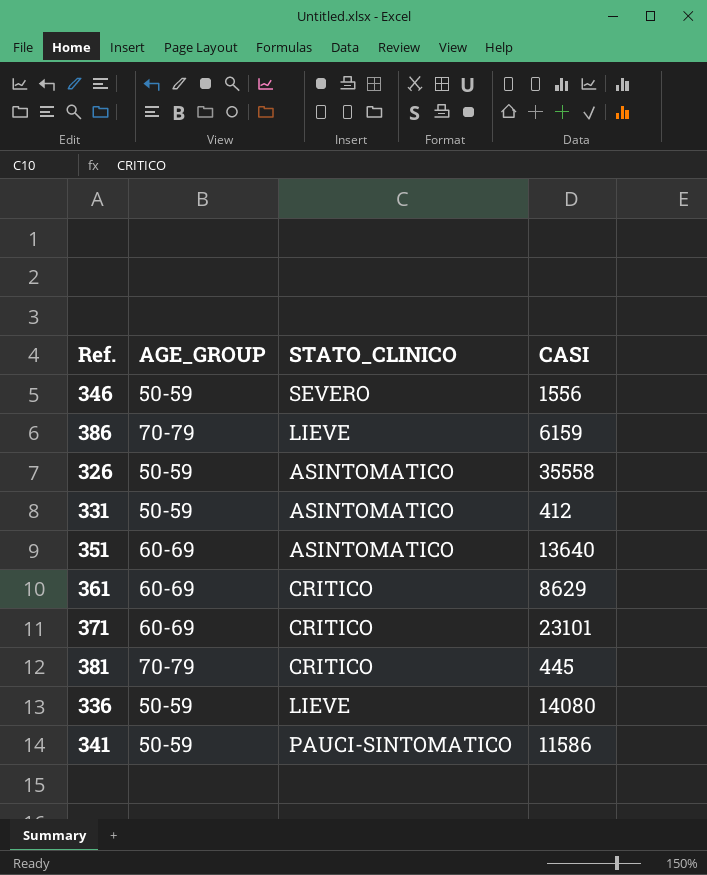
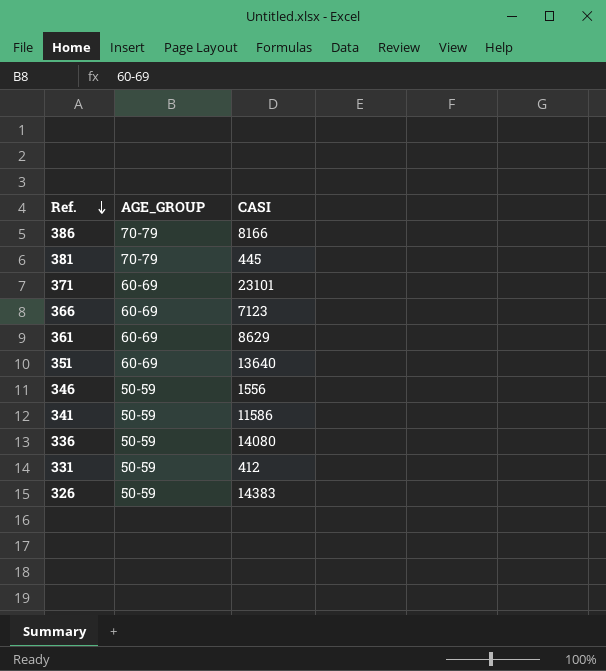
row order: none -> Ref. descending
column STATO_CLINICO | position: 3 -> none
386 | CASI: 6159 -> 8166
row 366: none -> 60-69 | 7123
326 | CASI: 35558 -> 14383

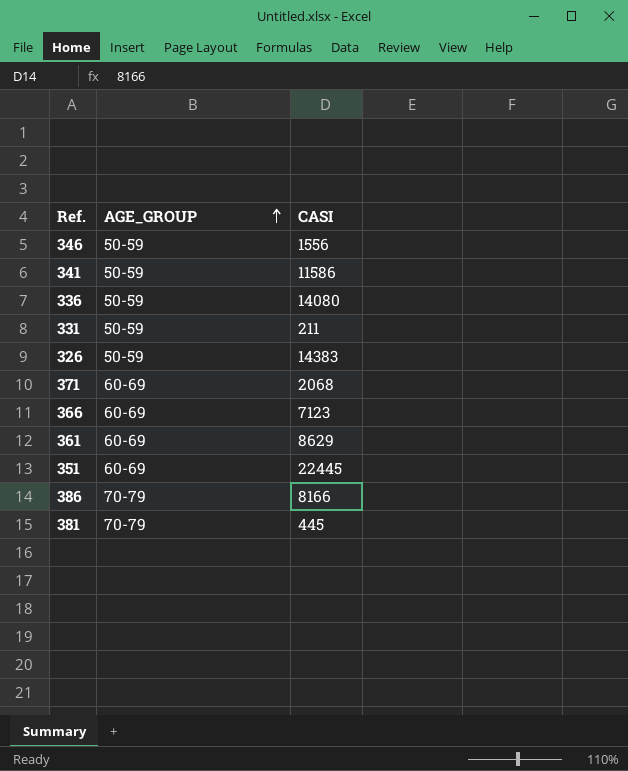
row order: Ref. descending -> AGE_GROUP ascending
331 | CASI: 412 -> 211
371 | CASI: 23101 -> 2068
351 | CASI: 13640 -> 22445

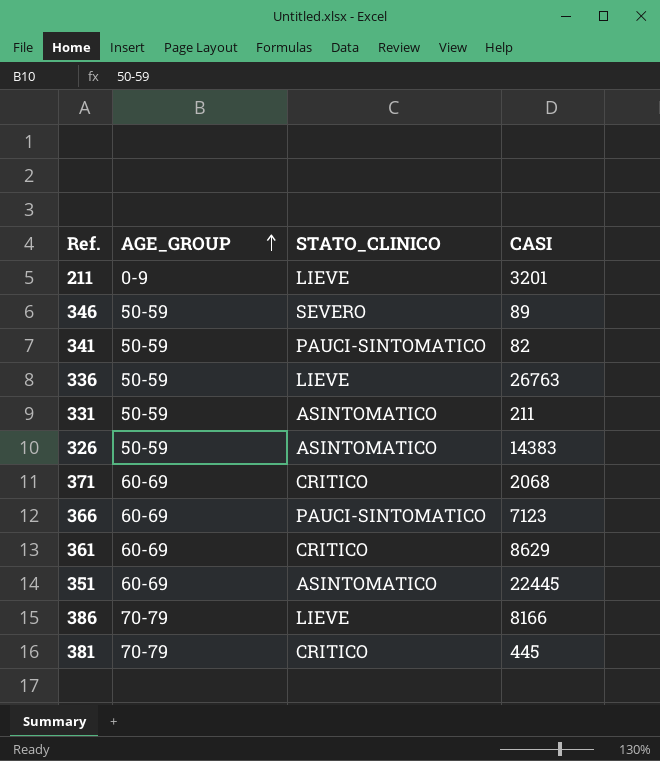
column STATO_CLINICO | position: none -> 3
row 211: none -> 0-9 | LIEVE | 3201
346 | CASI: 1556 -> 89
341 | CASI: 11586 -> 82
336 | CASI: 14080 -> 26763

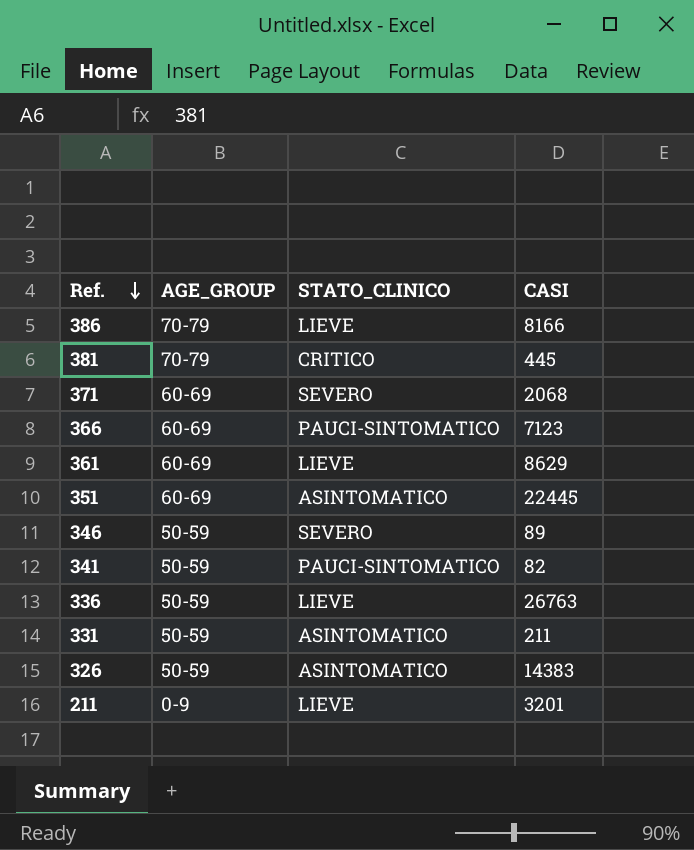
row order: AGE_GROUP ascending -> Ref. descending
371 | STATO_CLINICO: CRITICO -> SEVERO
361 | STATO_CLINICO: CRITICO -> LIEVE

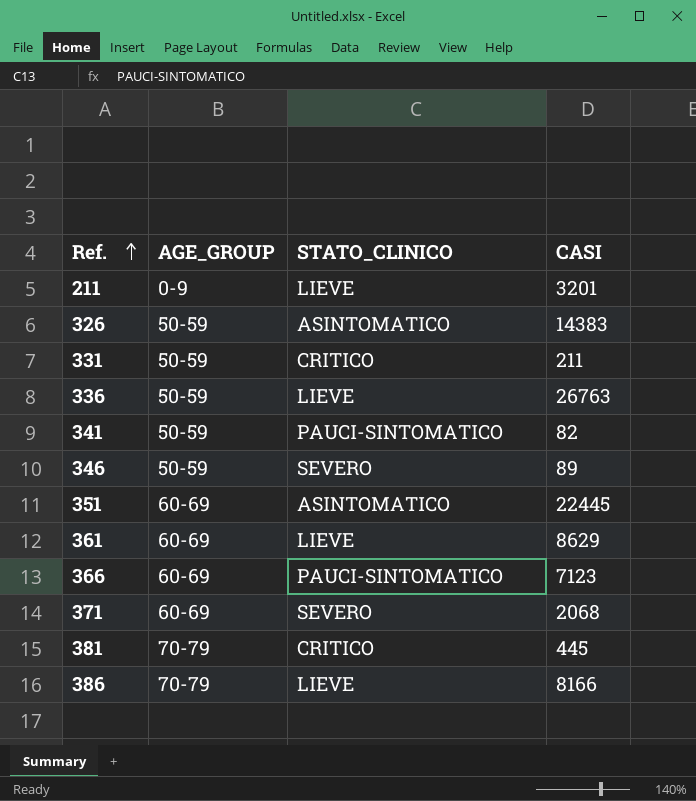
row order: Ref. descending -> Ref. ascending
331 | STATO_CLINICO: ASINTOMATICO -> CRITICO

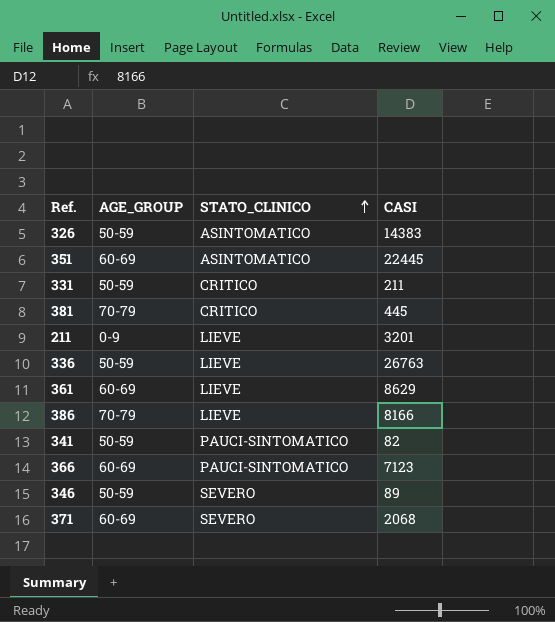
row order: Ref. ascending -> STATO_CLINICO ascending

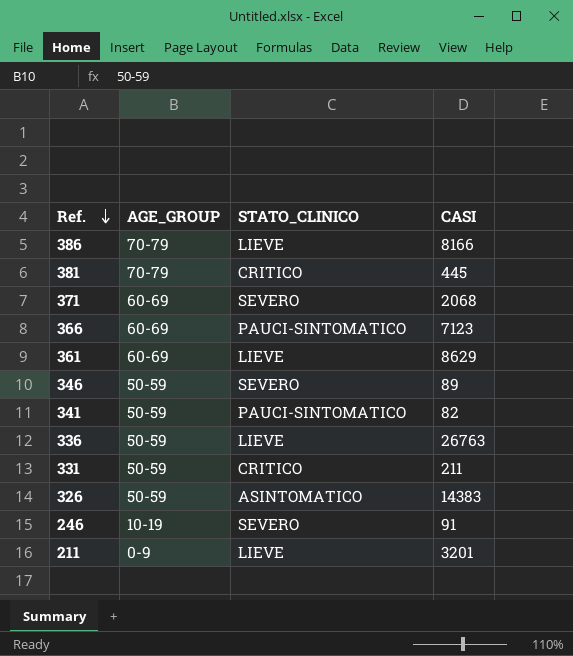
row order: STATO_CLINICO ascending -> Ref. descending
row 351: 60-69 | ASINTOMATICO | 22445 -> none
row 246: none -> 10-19 | SEVERO | 91

